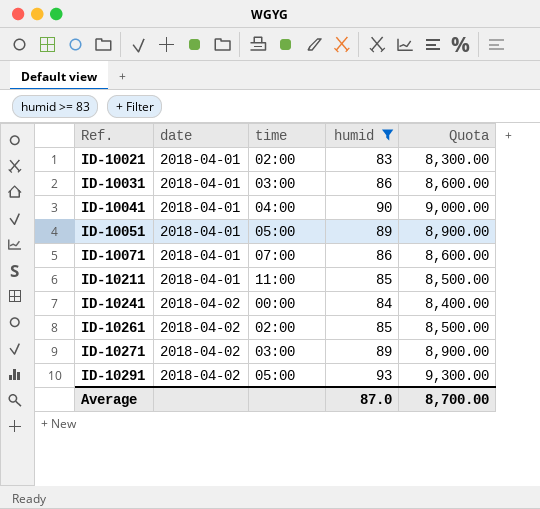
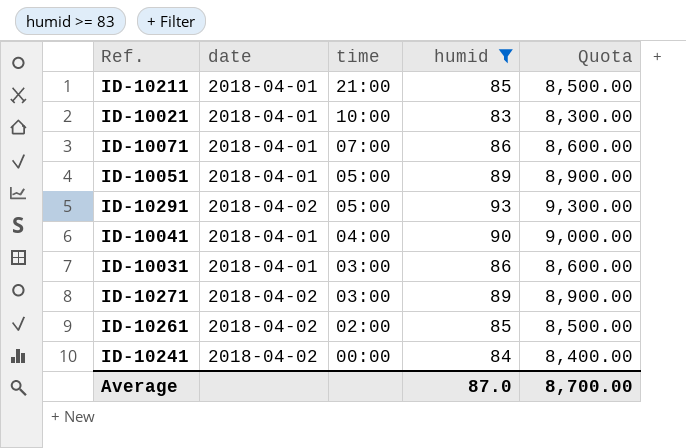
row order: Ref. ascending -> time descending
ID-10211 | time: 11:00 -> 21:00
ID-10021 | time: 02:00 -> 10:00

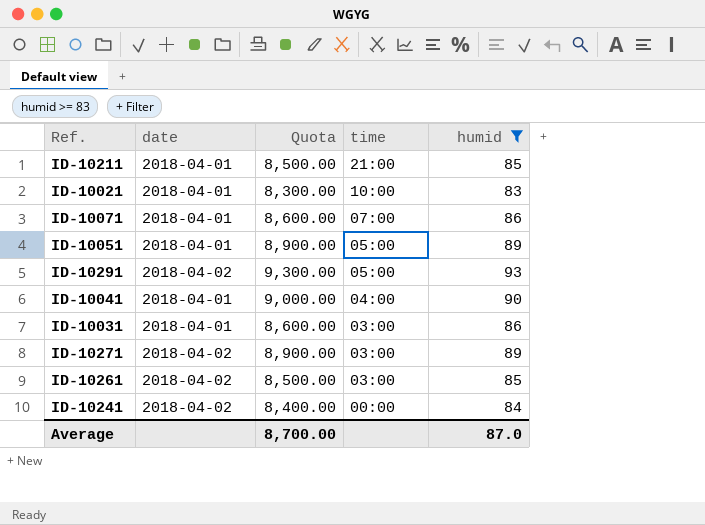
column Quota | position: 5 -> 3
ID-10261 | time: 02:00 -> 03:00

